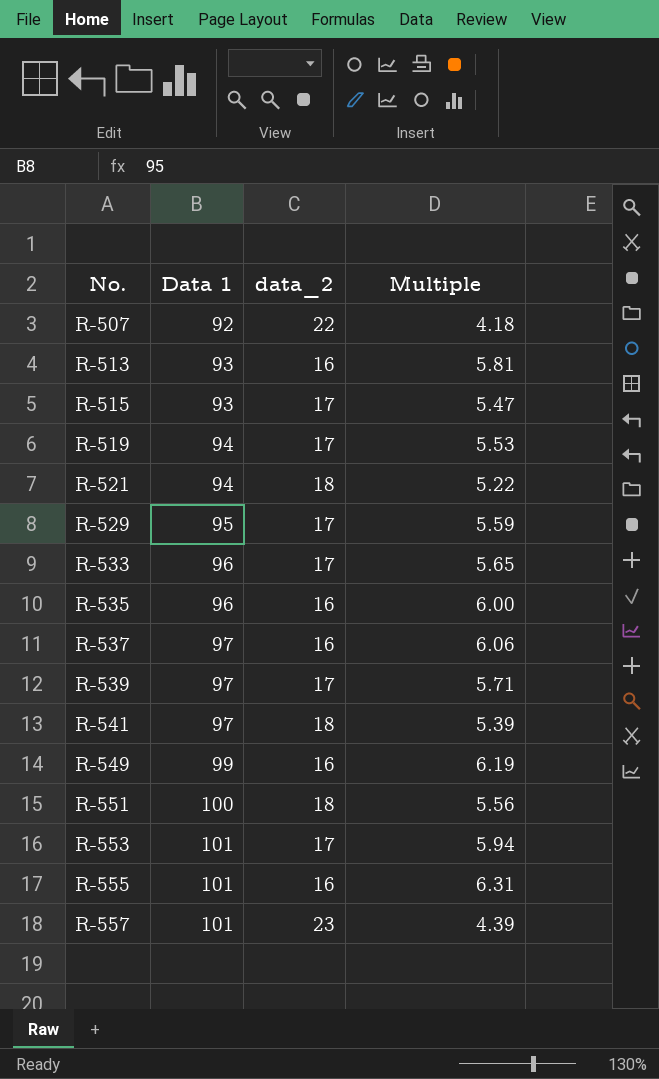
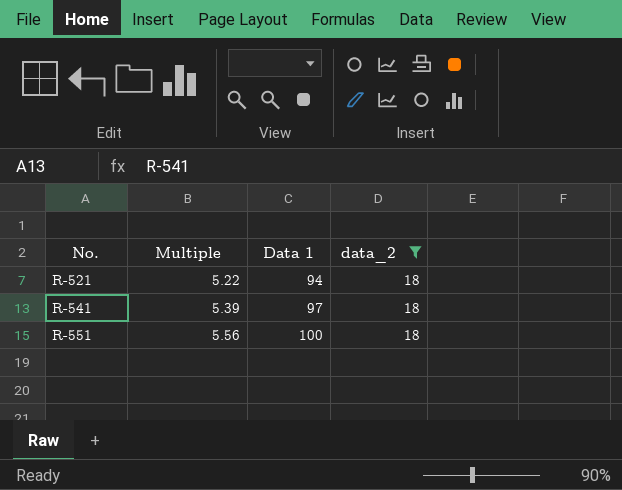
filter: none -> data_2 = 18
column Multiple | position: 4 -> 2

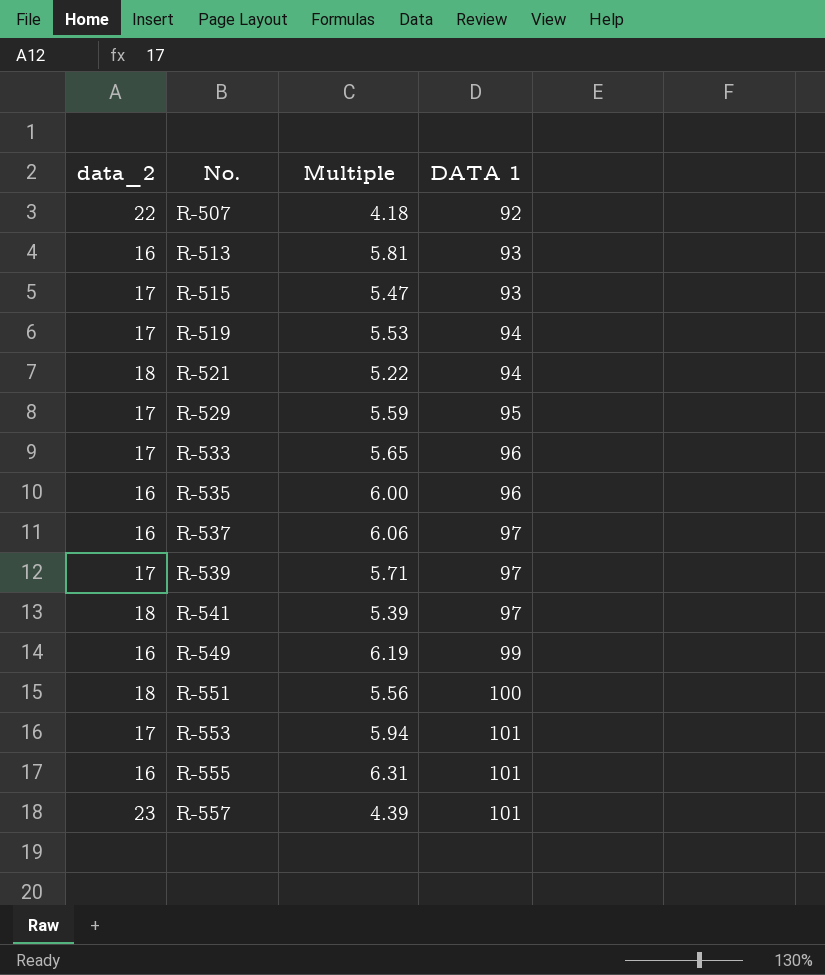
filter: data_2 = 18 -> none
column data_2 | position: 4 -> 1
column name: Data 1 -> DATA 1

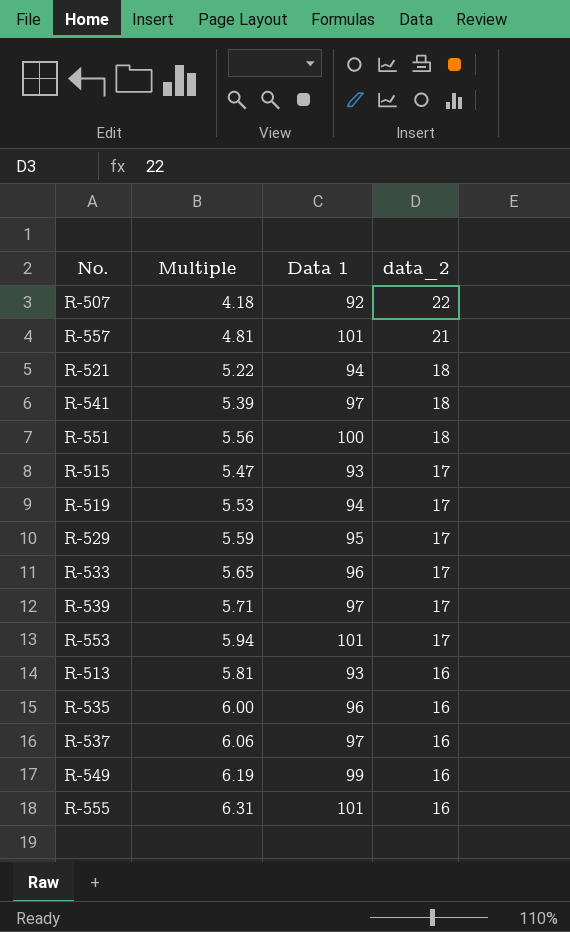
row order: No. ascending -> data_2 descending
column name: DATA 1 -> Data 1
column data_2 | position: 1 -> 4
R-557 | Multiple: 4.39 -> 4.81
R-557 | data_2: 23 -> 21

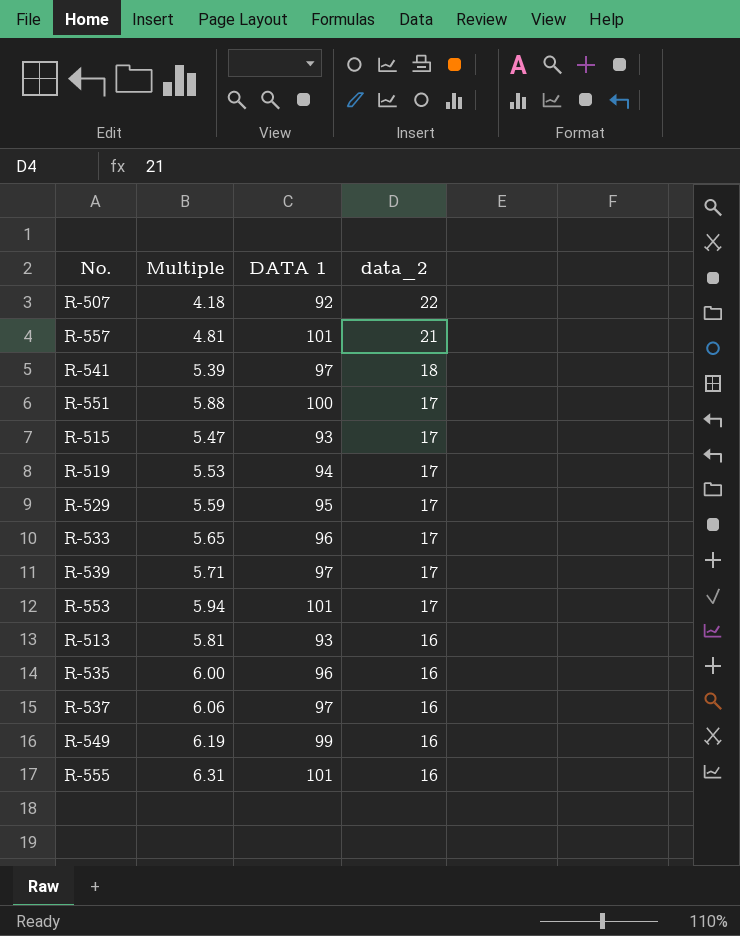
column name: Data 1 -> DATA 1
row R-521: 5.22 | 94 | 18 -> none
R-551 | Multiple: 5.56 -> 5.88
R-551 | data_2: 18 -> 17

